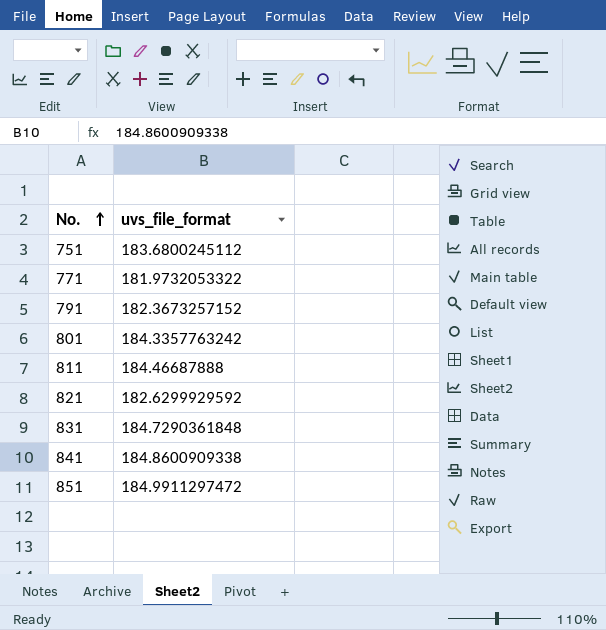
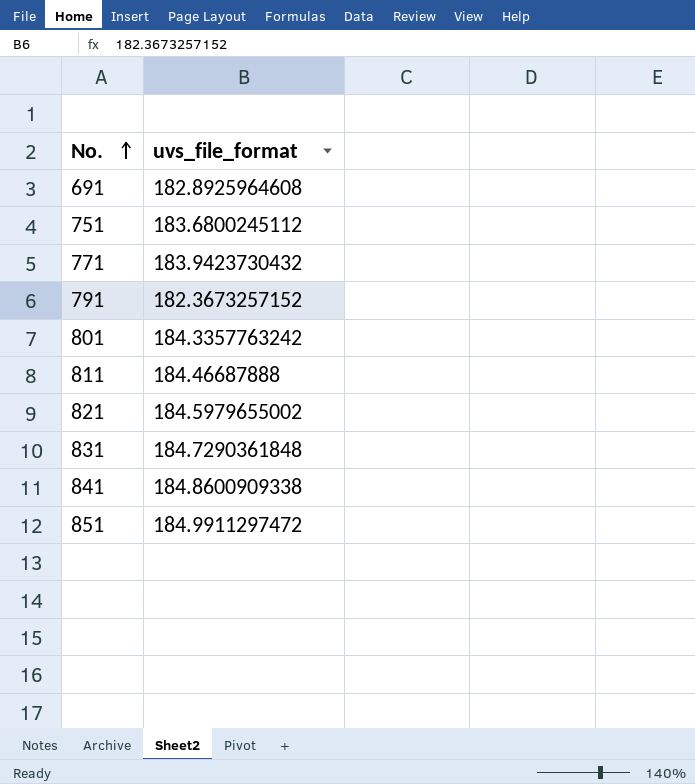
row 691: none -> 182.8925964608
771 | uvs_file_format: 181.9732053322 -> 183.9423730432
821 | uvs_file_format: 182.6299929592 -> 184.5979655002

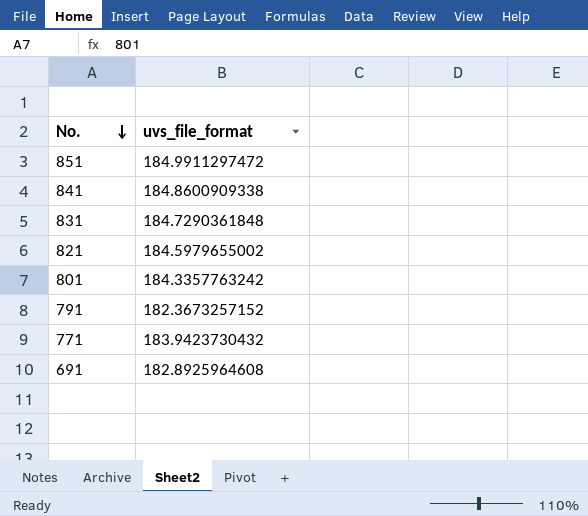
row order: No. ascending -> No. descending
row 751: 183.6800245112 -> none
row 811: 184.46687888 -> none

